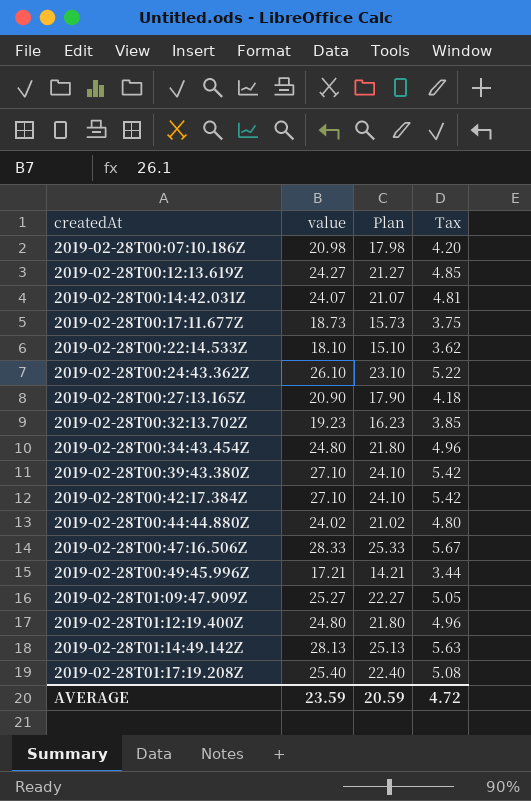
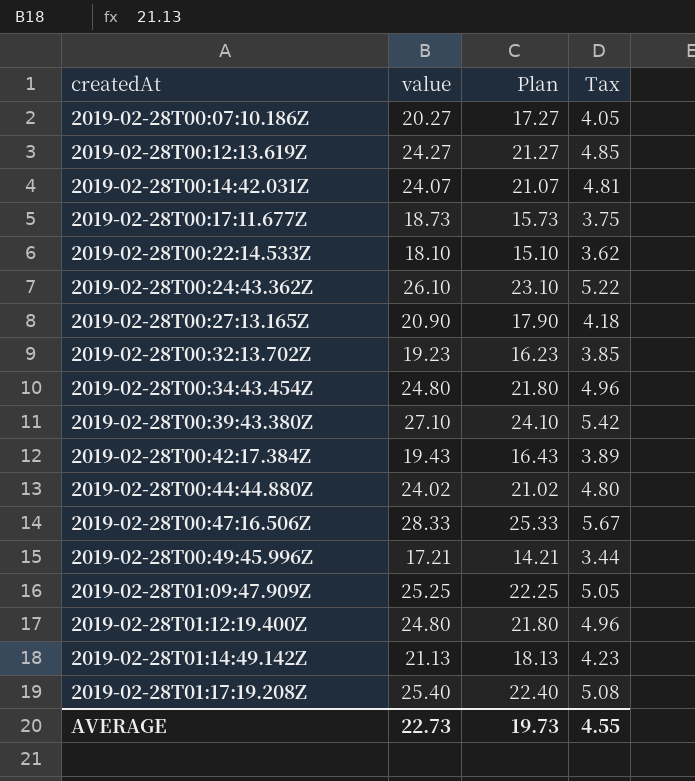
2019-02-28T00:07:10.186Z | value: 20.98 -> 20.27
2019-02-28T00:07:10.186Z | Plan: 17.98 -> 17.27
2019-02-28T00:07:10.186Z | Tax: 4.20 -> 4.05
2019-02-28T00:42:17.384Z | value: 27.10 -> 19.43
2019-02-28T00:42:17.384Z | Plan: 24.10 -> 16.43
2019-02-28T00:42:17.384Z | Tax: 5.42 -> 3.89
2019-02-28T01:09:47.909Z | value: 25.27 -> 25.25
2019-02-28T01:09:47.909Z | Plan: 22.27 -> 22.25
2019-02-28T01:14:49.142Z | value: 28.13 -> 21.13
2019-02-28T01:14:49.142Z | Plan: 25.13 -> 18.13
2019-02-28T01:14:49.142Z | Tax: 5.63 -> 4.23
AVERAGE | value: 23.59 -> 22.73
AVERAGE | Plan: 20.59 -> 19.73
AVERAGE | Tax: 4.72 -> 4.55

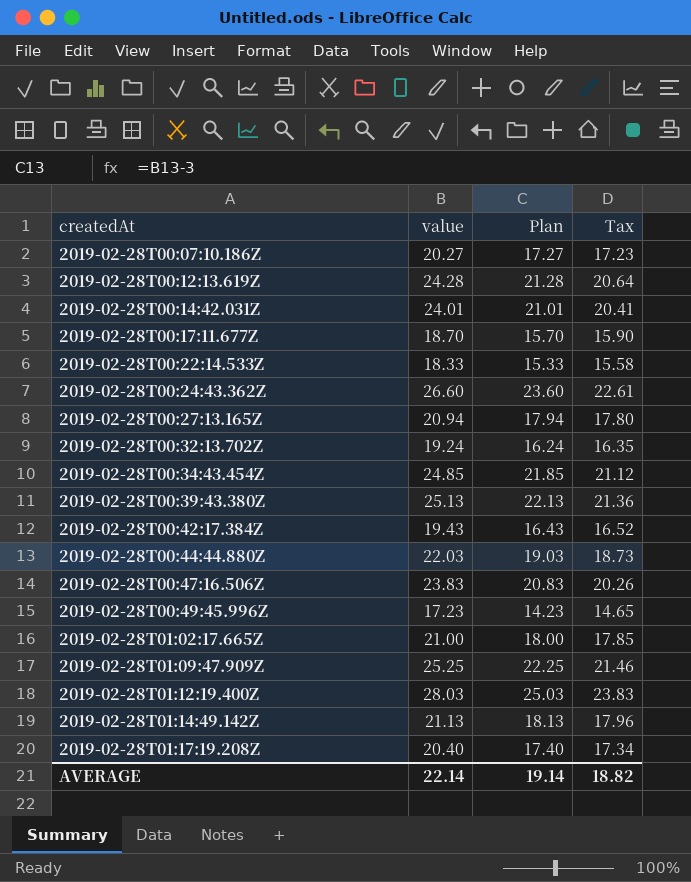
column Tax | formula: [value] * 0.2 -> [value] * 0.85
2019-02-28T00:12:13.619Z | value: 24.27 -> 24.28
2019-02-28T00:12:13.619Z | Plan: 21.27 -> 21.28
2019-02-28T00:14:42.031Z | value: 24.07 -> 24.01
2019-02-28T00:14:42.031Z | Plan: 21.07 -> 21.01
2019-02-28T00:17:11.677Z | value: 18.73 -> 18.70
2019-02-28T00:17:11.677Z | Plan: 15.73 -> 15.70
2019-02-28T00:22:14.533Z | value: 18.10 -> 18.33
2019-02-28T00:22:14.533Z | Plan: 15.10 -> 15.33
2019-02-28T00:24:43.362Z | value: 26.10 -> 26.60
2019-02-28T00:24:43.362Z | Plan: 23.10 -> 23.60
2019-02-28T00:27:13.165Z | value: 20.90 -> 20.94
2019-02-28T00:27:13.165Z | Plan: 17.90 -> 17.94
2019-02-28T00:32:13.702Z | value: 19.23 -> 19.24
2019-02-28T00:32:13.702Z | Plan: 16.23 -> 16.24
2019-02-28T00:34:43.454Z | value: 24.80 -> 24.85
2019-02-28T00:34:43.454Z | Plan: 21.80 -> 21.85
2019-02-28T00:39:43.380Z | value: 27.10 -> 25.13
2019-02-28T00:39:43.380Z | Plan: 24.10 -> 22.13
2019-02-28T00:44:44.880Z | value: 24.02 -> 22.03
2019-02-28T00:44:44.880Z | Plan: 21.02 -> 19.03
2019-02-28T00:47:16.506Z | value: 28.33 -> 23.83
2019-02-28T00:47:16.506Z | Plan: 25.33 -> 20.83
2019-02-28T00:49:45.996Z | value: 17.21 -> 17.23
2019-02-28T00:49:45.996Z | Plan: 14.21 -> 14.23
row 2019-02-28T01:02:17.665Z: none -> 21.00 | 18.00 | 17.85
2019-02-28T01:12:19.400Z | value: 24.80 -> 28.03
2019-02-28T01:12:19.400Z | Plan: 21.80 -> 25.03
2019-02-28T01:17:19.208Z | value: 25.40 -> 20.40
2019-02-28T01:17:19.208Z | Plan: 22.40 -> 17.40
AVERAGE | value: 22.73 -> 22.14
AVERAGE | Plan: 19.73 -> 19.14
AVERAGE | Tax: 4.55 -> 18.82

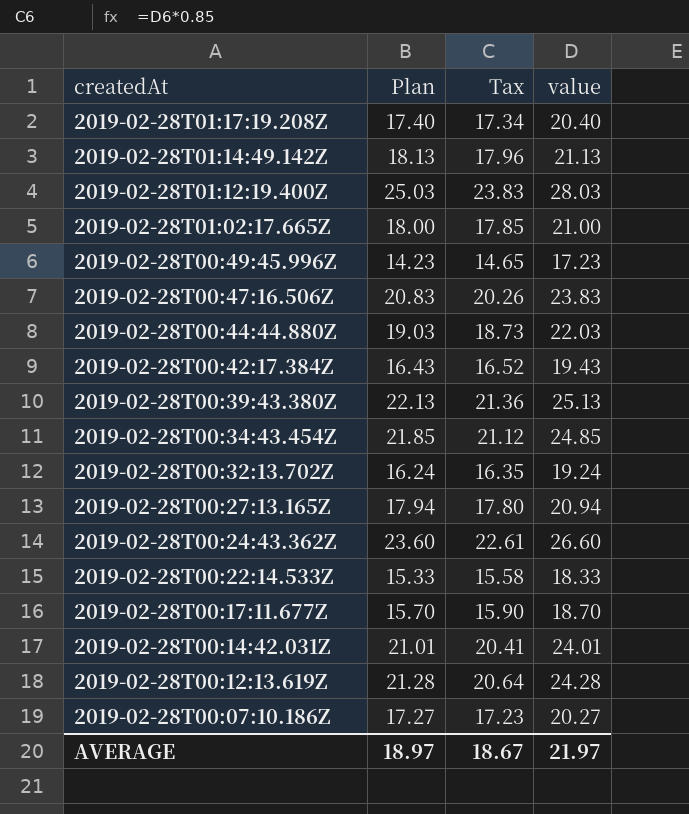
row order: createdAt ascending -> createdAt descending
column value | position: 2 -> 4
row 2019-02-28T01:09:47.909Z: 25.25 | 22.25 | 21.46 -> none
AVERAGE | Plan: 19.14 -> 18.97
AVERAGE | Tax: 18.82 -> 18.67
AVERAGE | value: 22.14 -> 21.97

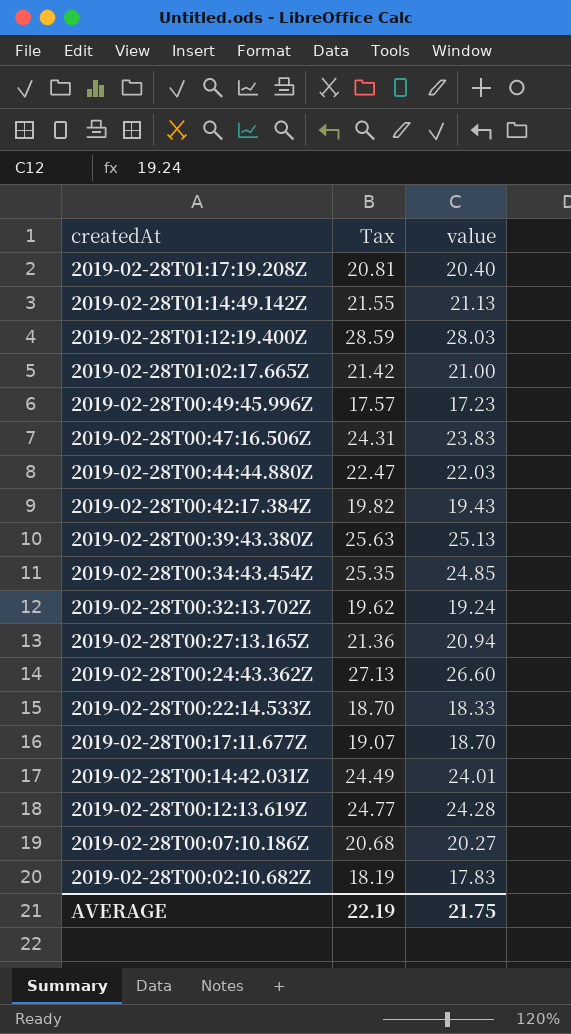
column Plan | formula: [value] - 3 -> none
column Tax | formula: [value] * 0.85 -> [value] * 1.02
row 2019-02-28T00:02:10.682Z: none -> 18.19 | 17.83
AVERAGE | Tax: 18.67 -> 22.19
AVERAGE | value: 21.97 -> 21.75

